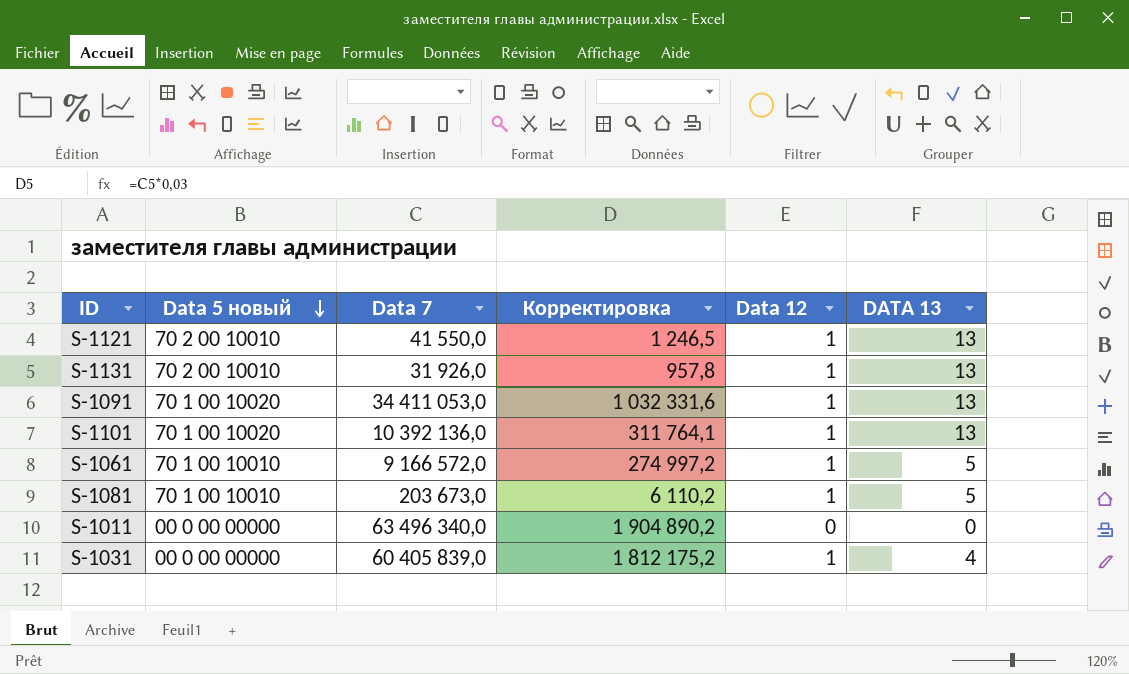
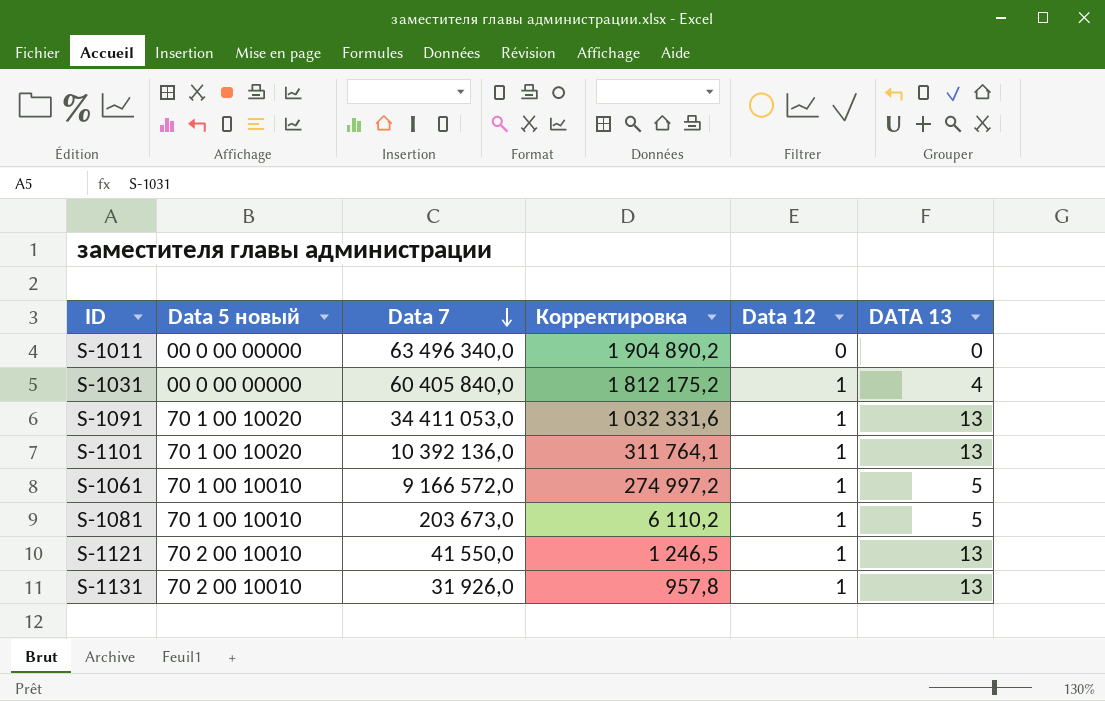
row order: Data 5 новый descending -> Data 7 descending
S-1031 | Data 7: 60 405 839,0 -> 60 405 840,0

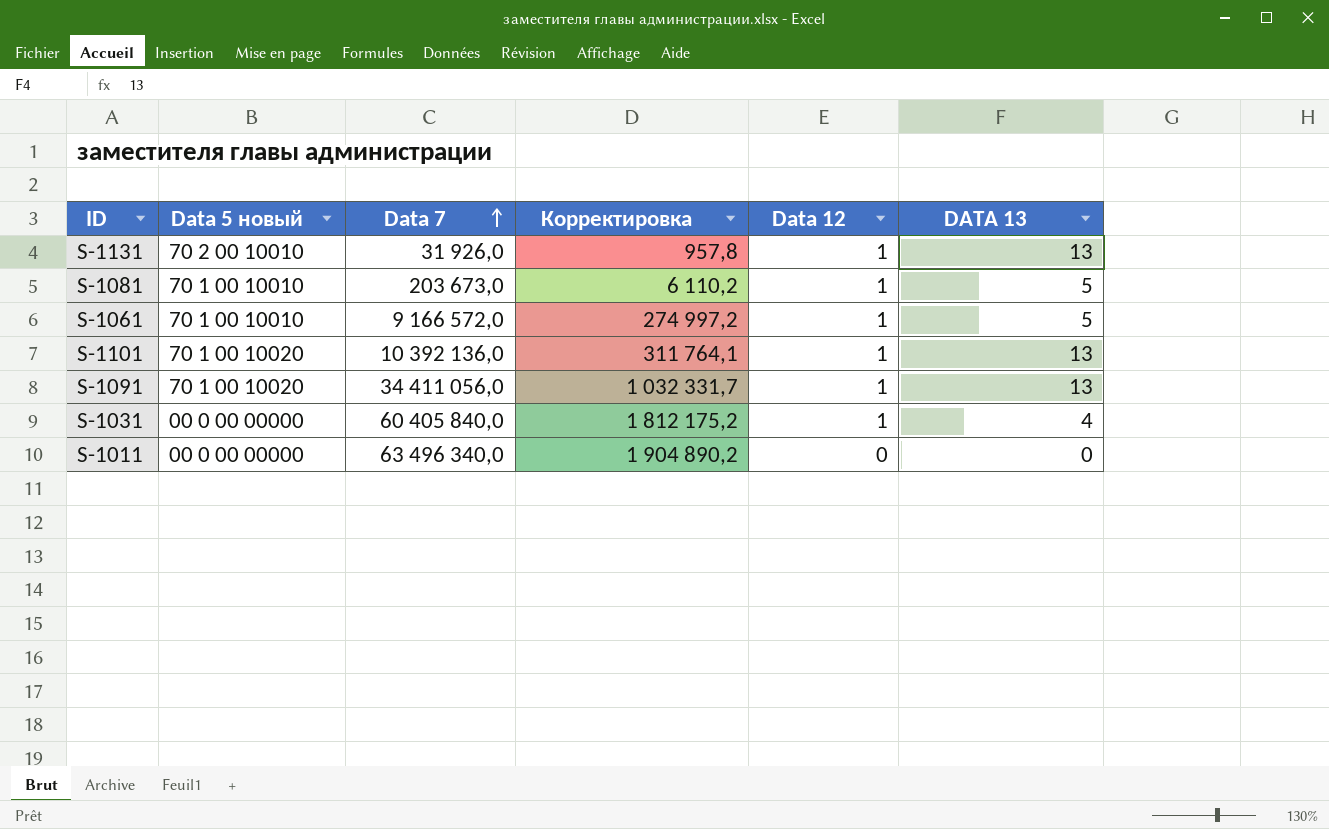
row order: Data 7 descending -> Data 7 ascending
row S-1121: 70 2 00 10010 | 41 550,0 | 1 246,5 | 1 | 13 -> none
S-1091 | Data 7: 34 411 053,0 -> 34 411 056,0
S-1091 | Корректировка: 1 032 331,6 -> 1 032 331,7

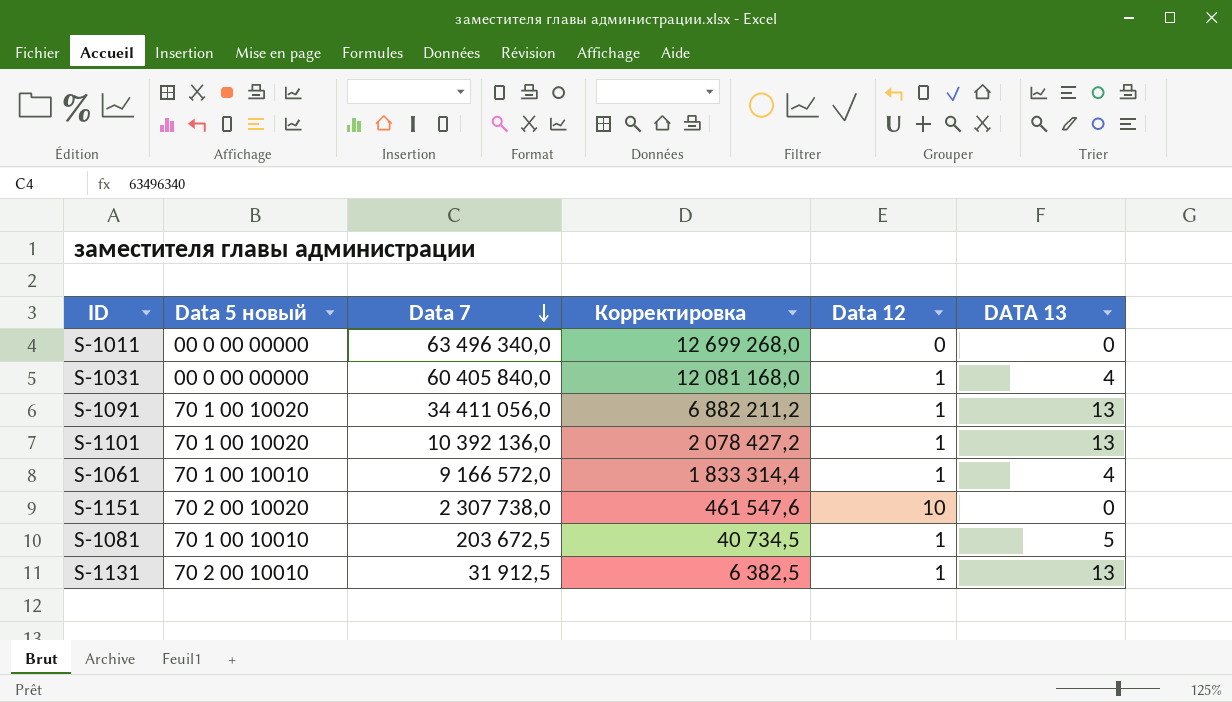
row order: Data 7 ascending -> Data 7 descending
column Корректировка | formula: [Data 7] * 0,03 -> [Data 7] * 0,2
S-1061 | DATA 13: 5 -> 4
row S-1151: none -> 70 2 00 10020 | 2 307 738,0 | 461 547,6 | 10 | 0
S-1081 | Data 7: 203 673,0 -> 203 672,5
S-1131 | Data 7: 31 926,0 -> 31 912,5

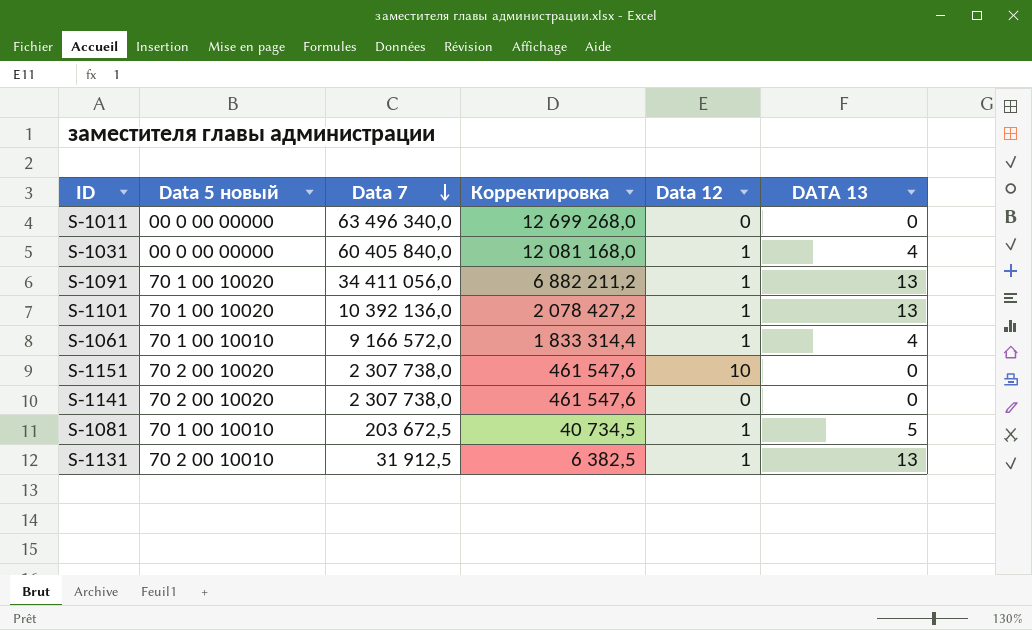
row S-1141: none -> 70 2 00 10020 | 2 307 738,0 | 461 547,6 | 0 | 0

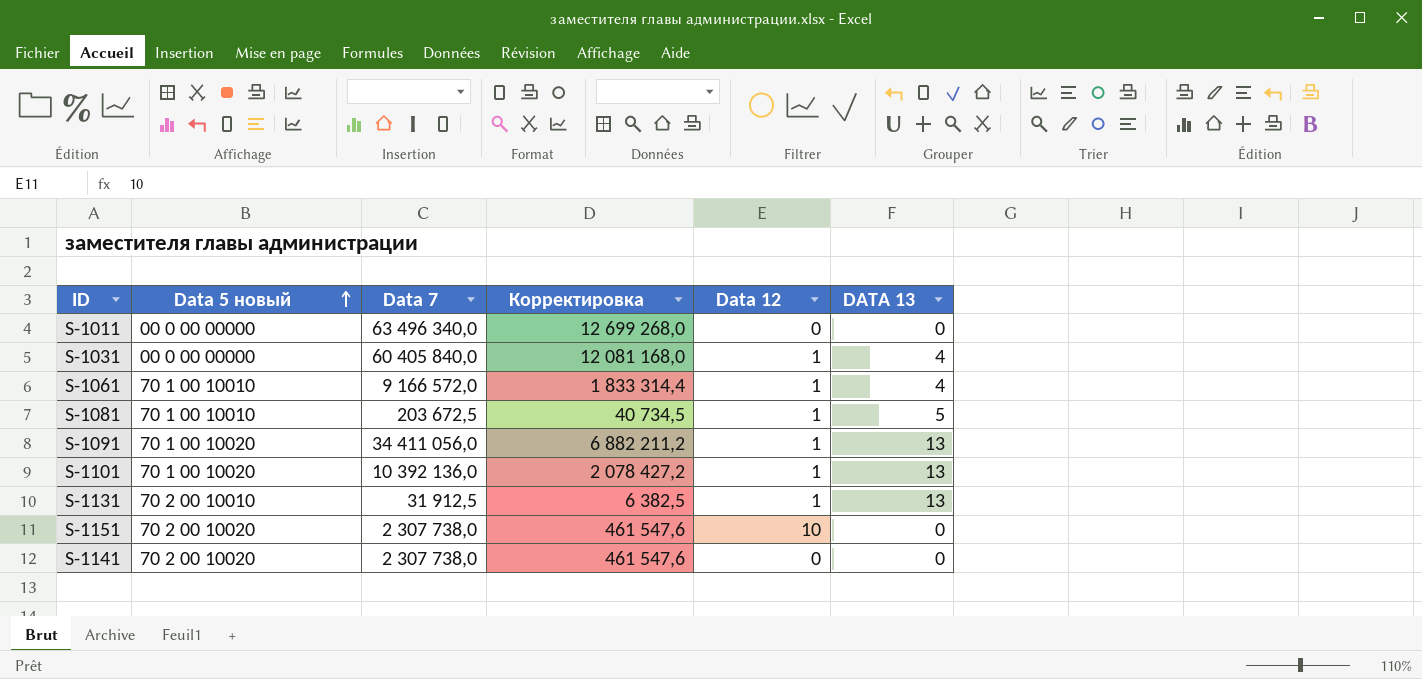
row order: Data 7 descending -> Data 5 новый ascending

